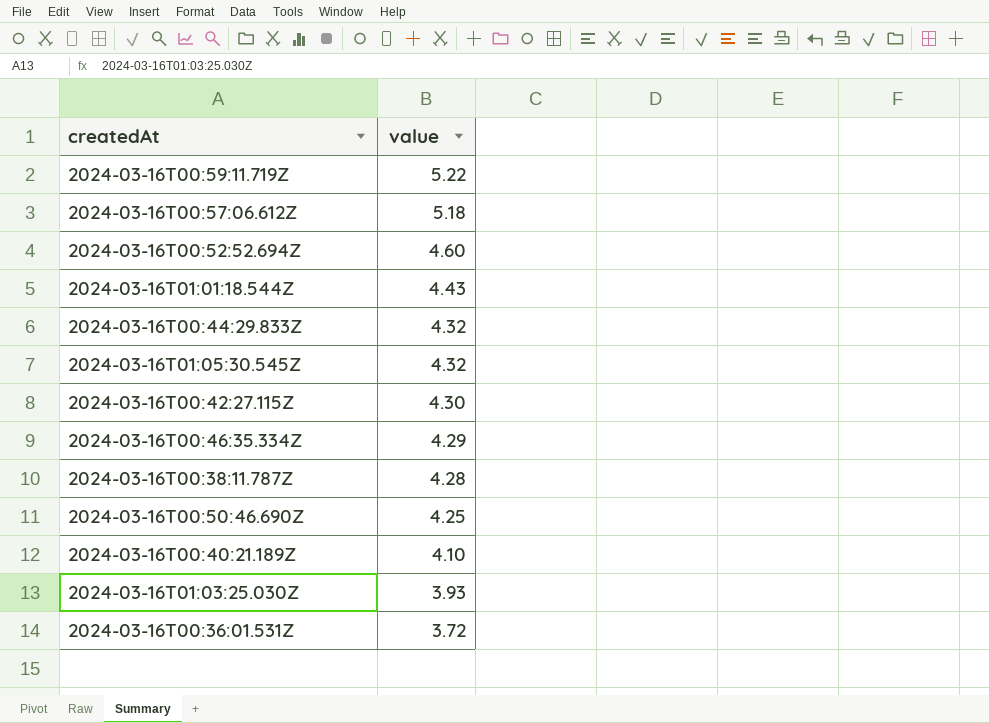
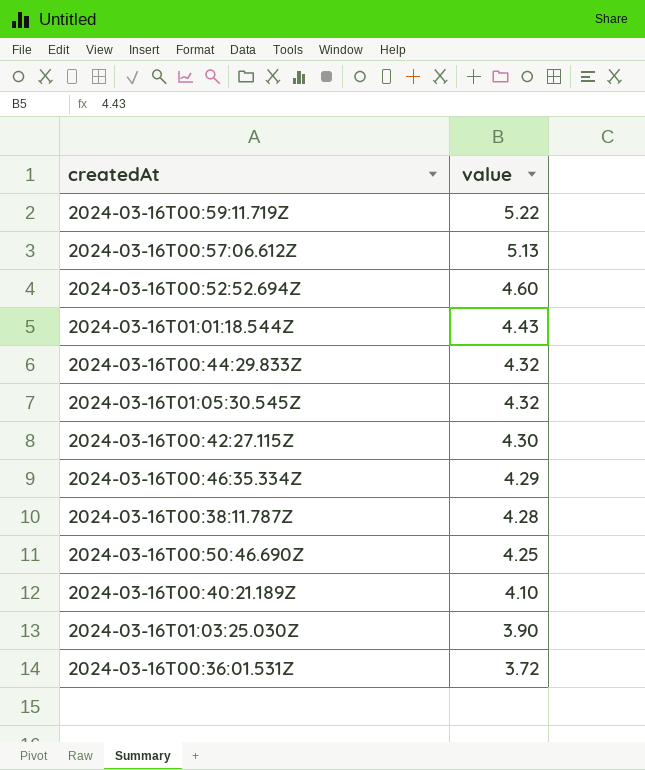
2024-03-16T00:57:06.612Z | value: 5.18 -> 5.13
2024-03-16T01:03:25.030Z | value: 3.93 -> 3.90

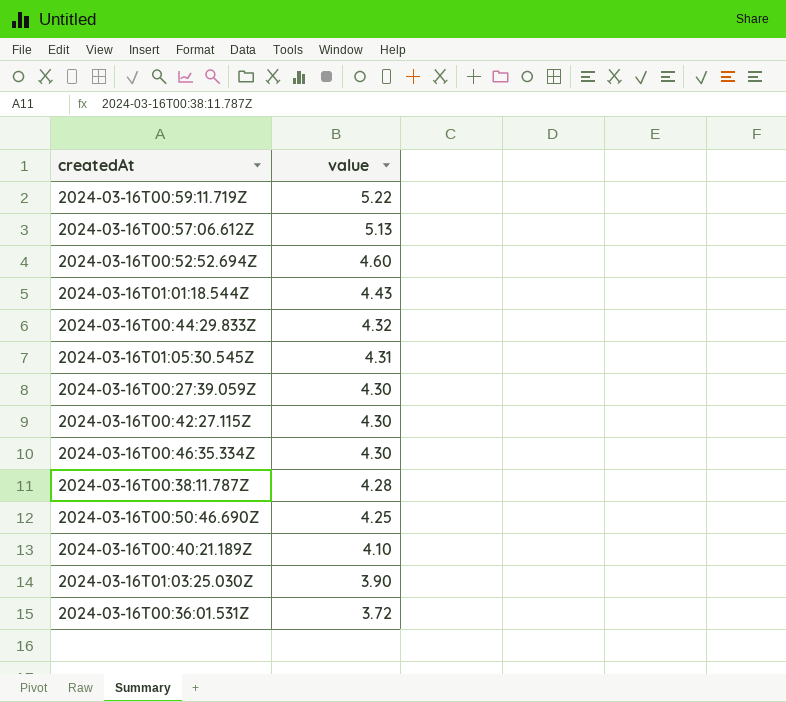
2024-03-16T01:05:30.545Z | value: 4.32 -> 4.31
row 2024-03-16T00:27:39.059Z: none -> 4.30
2024-03-16T00:46:35.334Z | value: 4.29 -> 4.30

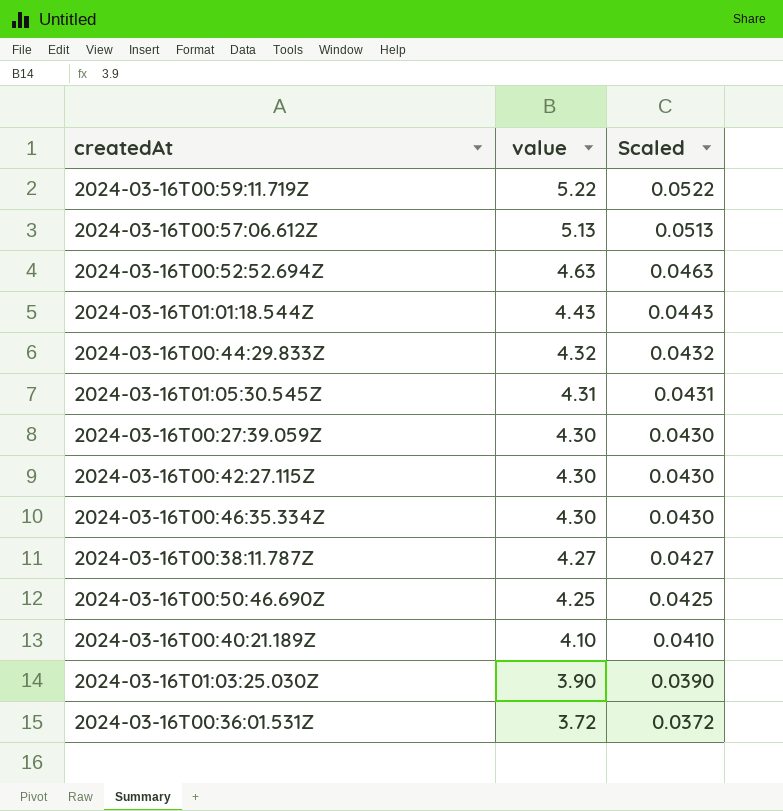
column Scaled | formula: none -> [value] * 0.01
2024-03-16T00:52:52.694Z | value: 4.60 -> 4.63
2024-03-16T00:38:11.787Z | value: 4.28 -> 4.27

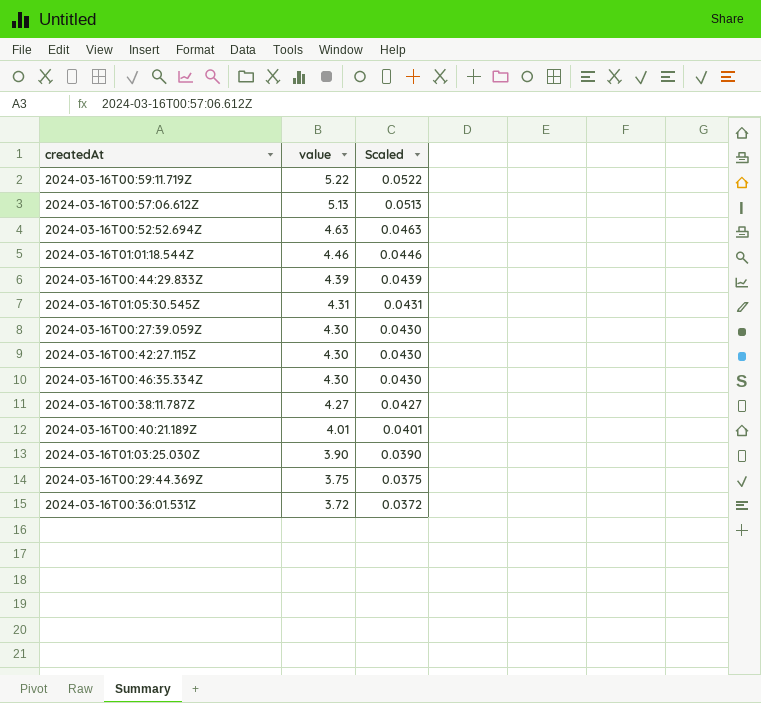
row 2024-03-16T00:50:46.690Z: 4.25 | 0.0425 -> none
2024-03-16T01:01:18.544Z | value: 4.43 -> 4.46
2024-03-16T01:01:18.544Z | Scaled: 0.0443 -> 0.0446
2024-03-16T00:44:29.833Z | value: 4.32 -> 4.39
2024-03-16T00:44:29.833Z | Scaled: 0.0432 -> 0.0439
2024-03-16T00:40:21.189Z | value: 4.10 -> 4.01
2024-03-16T00:40:21.189Z | Scaled: 0.0410 -> 0.0401
row 2024-03-16T00:29:44.369Z: none -> 3.75 | 0.0375

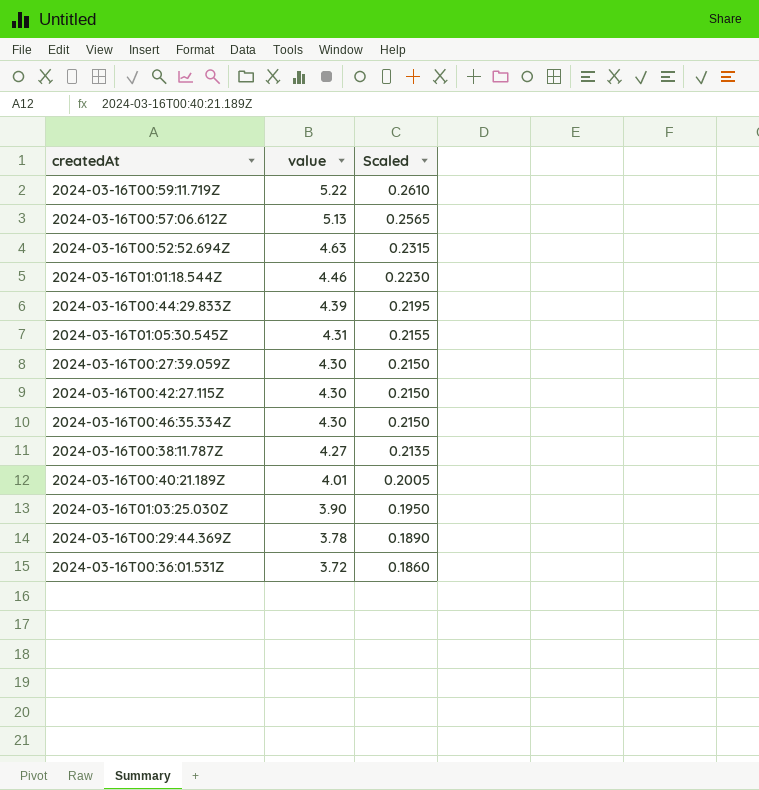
column Scaled | formula: [value] * 0.01 -> [value] * 0.05
2024-03-16T00:29:44.369Z | value: 3.75 -> 3.78

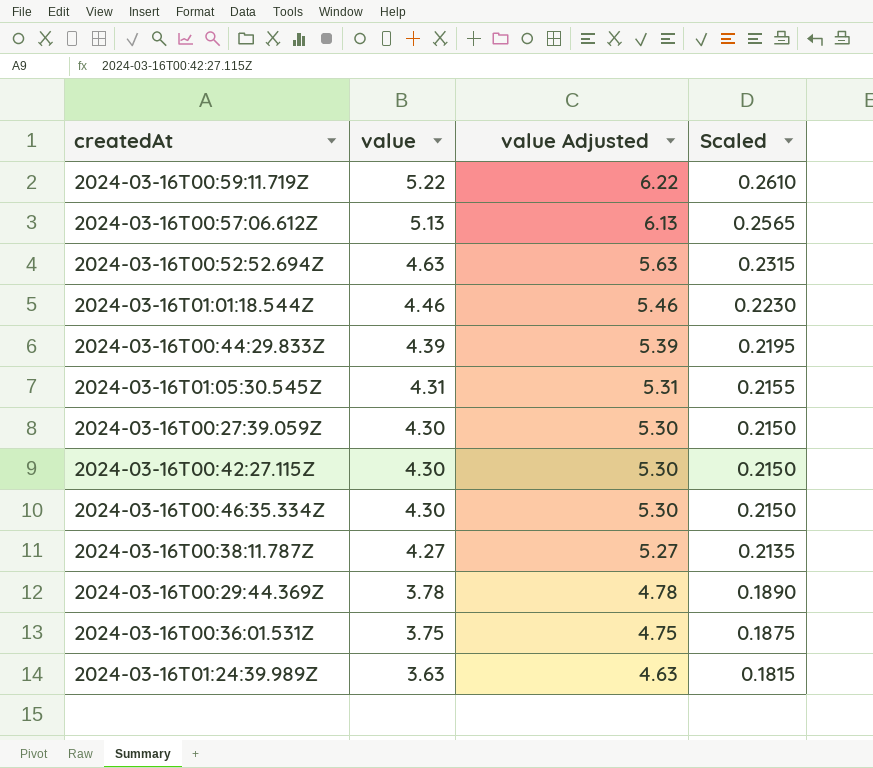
column value Adjusted | formula: none -> [value] + 1
row 2024-03-16T00:40:21.189Z: 4.01 | 0.2005 -> none
row 2024-03-16T01:03:25.030Z: 3.90 | 0.1950 -> none
2024-03-16T00:36:01.531Z | value: 3.72 -> 3.75
2024-03-16T00:36:01.531Z | Scaled: 0.1860 -> 0.1875
row 2024-03-16T01:24:39.989Z: none -> 3.63 | 4.63 | 0.1815

